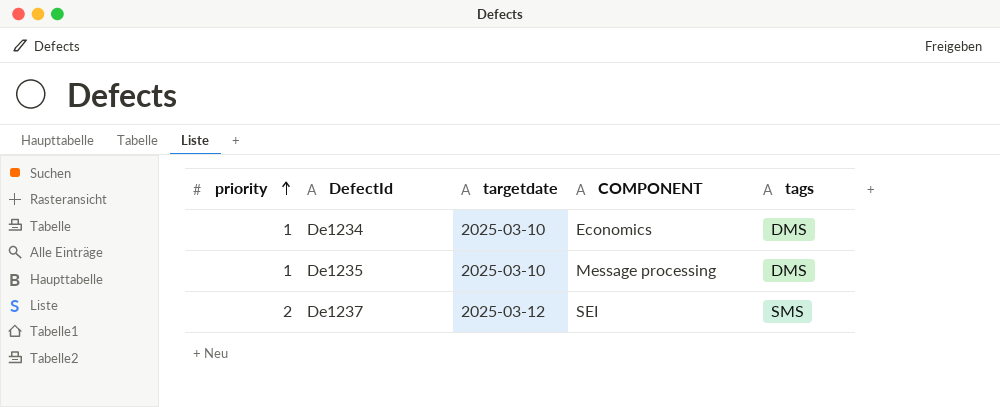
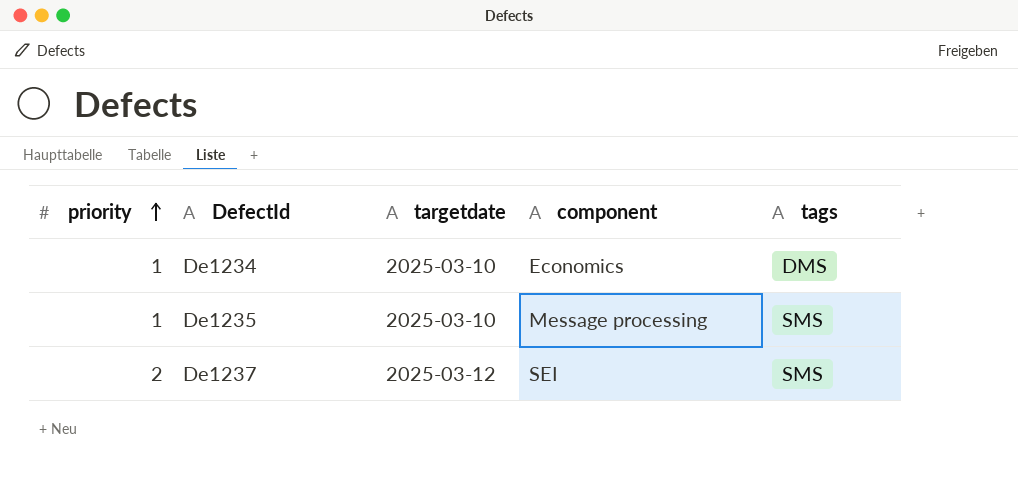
column name: COMPONENT -> component
De1235 | tags: DMS -> SMS

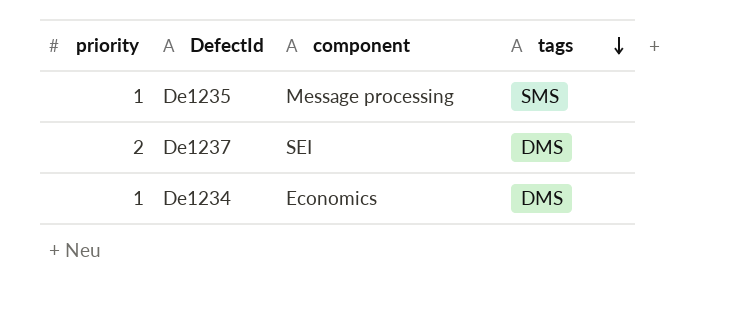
row order: priority ascending -> tags descending
column targetdate | position: 3 -> none
De1237 | tags: SMS -> DMS

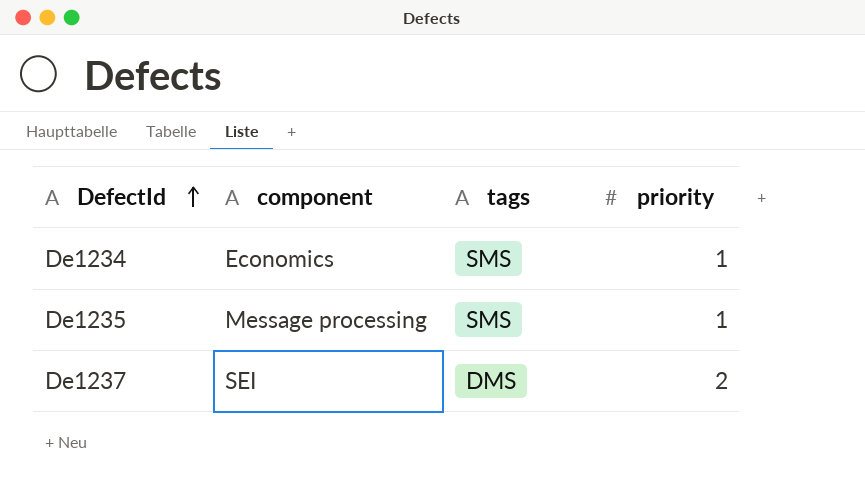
row order: tags descending -> DefectId ascending
column priority | position: 1 -> 4
De1234 | tags: DMS -> SMS

